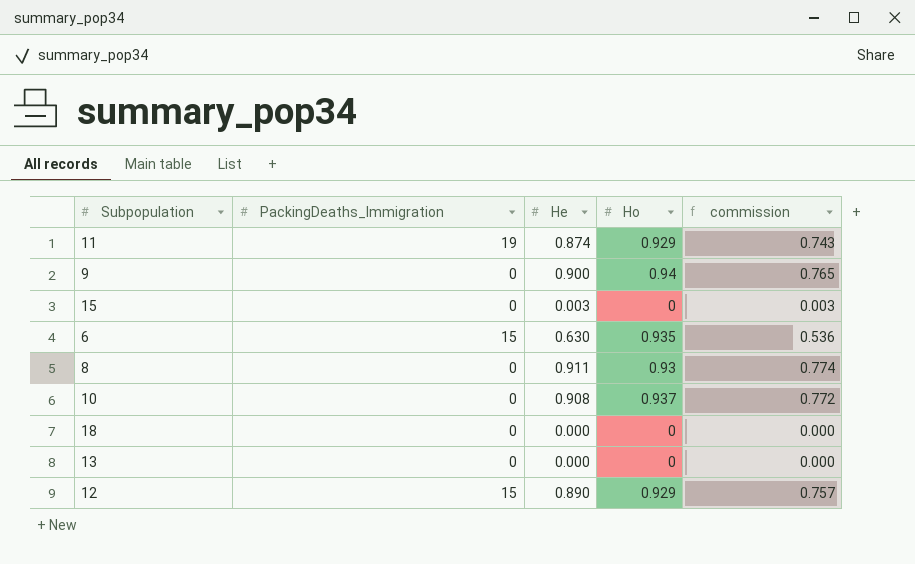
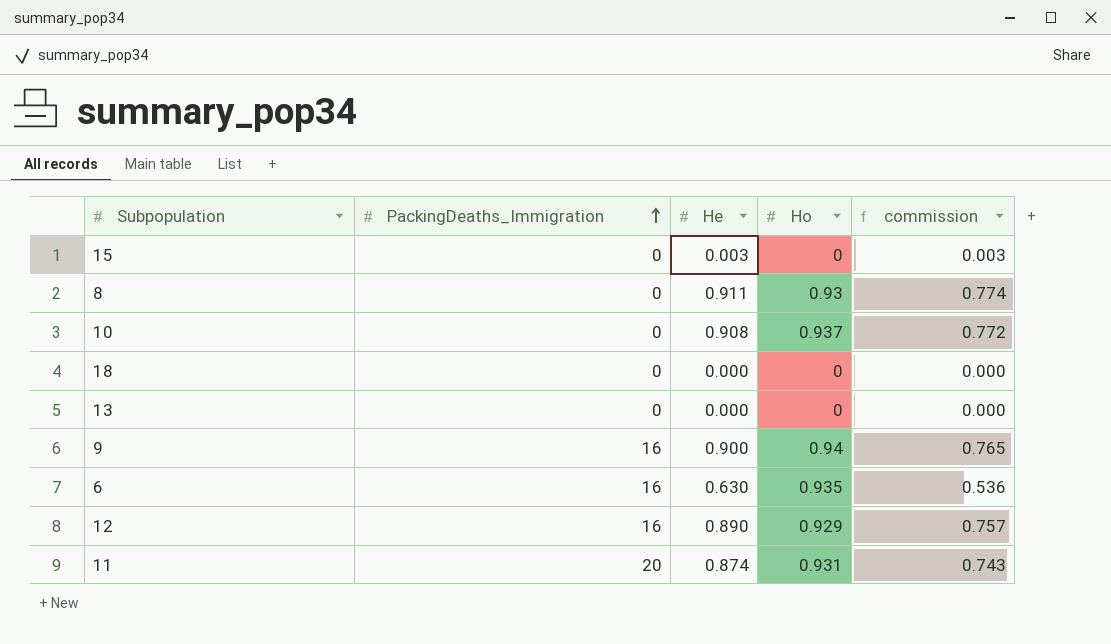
row order: none -> PackingDeaths_Immigration ascending
9 | PackingDeaths_Immigration: 0 -> 16
6 | PackingDeaths_Immigration: 15 -> 16
12 | PackingDeaths_Immigration: 15 -> 16
11 | PackingDeaths_Immigration: 19 -> 20
11 | Ho: 0.929 -> 0.931

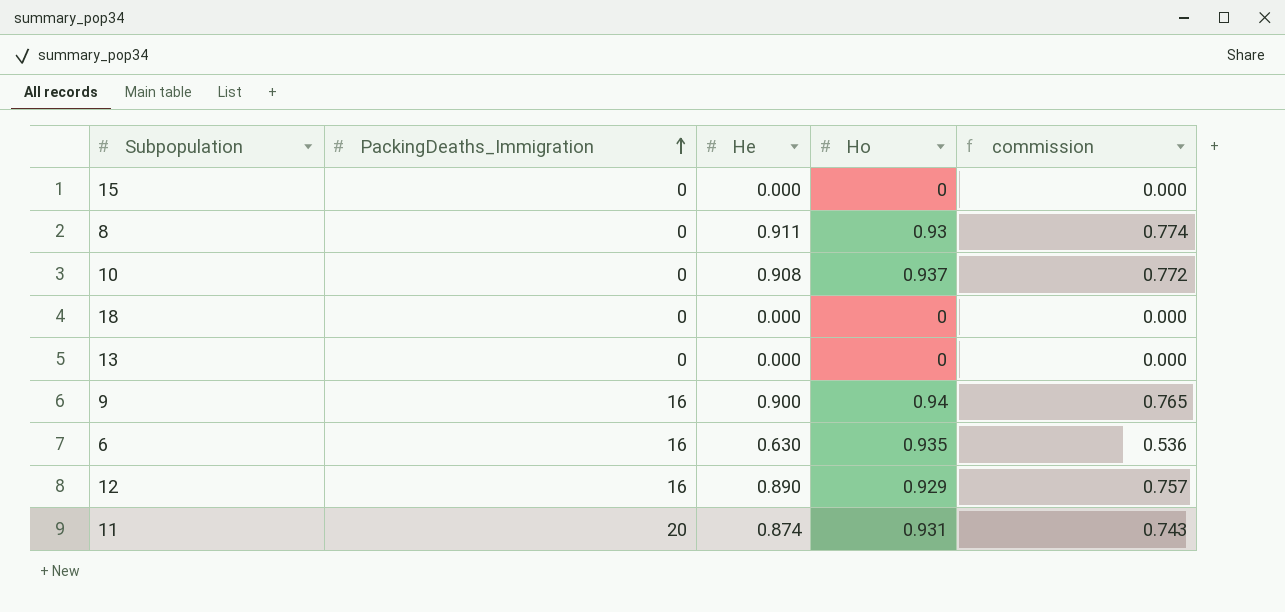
15 | He: 0.003 -> 0.000
15 | commission: 0.003 -> 0.000

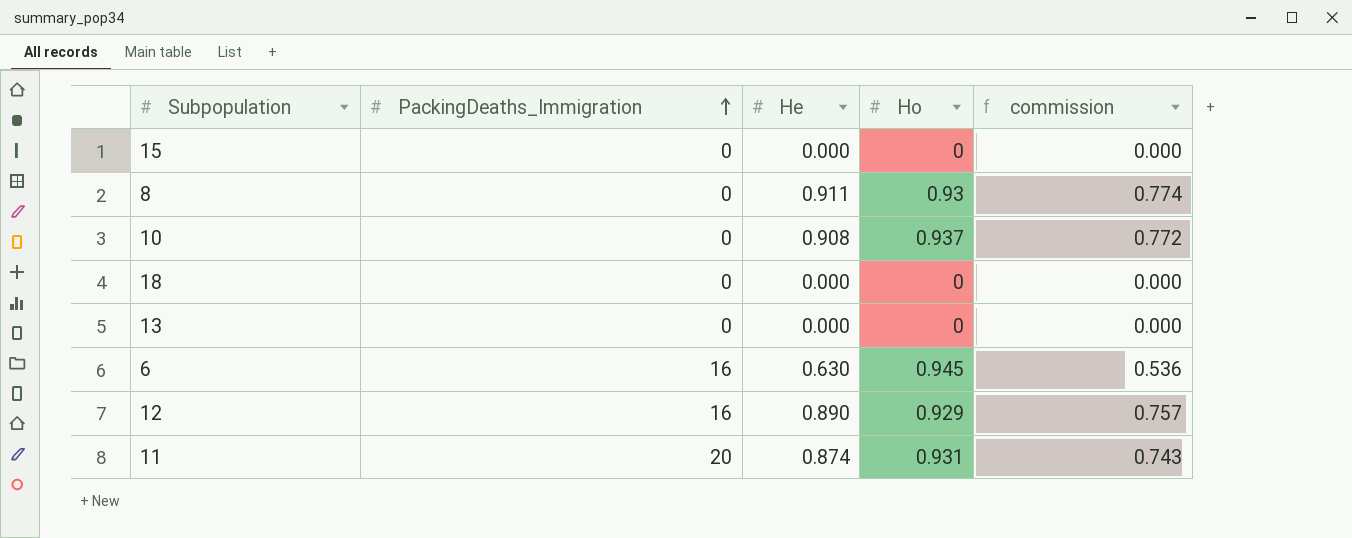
row 9: 16 | 0.900 | 0.94 | 0.765 -> none
6 | Ho: 0.935 -> 0.945

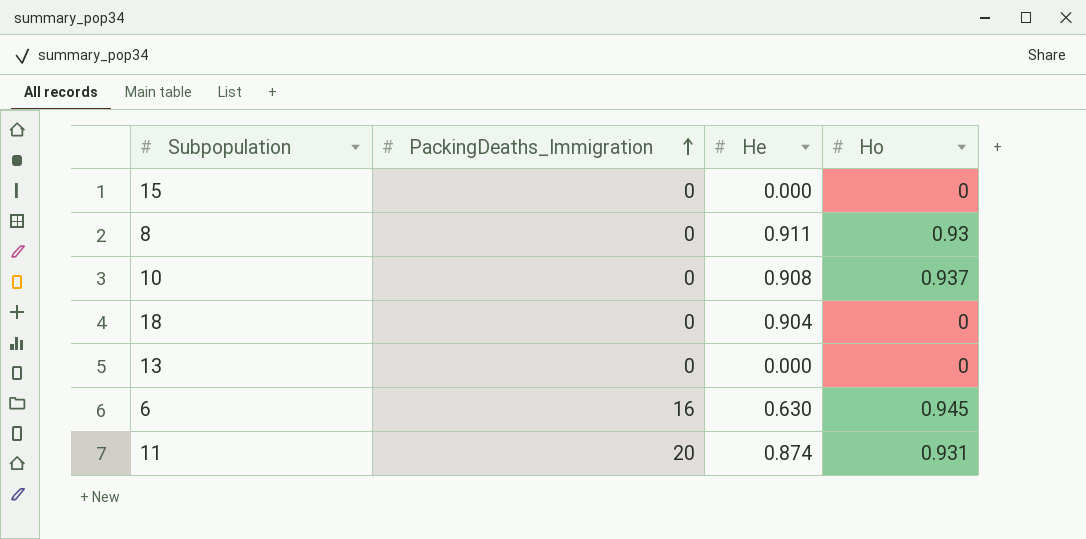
column commission | formula: [He] * 0.85 -> none
row 12: 16 | 0.890 | 0.929 | 0.757 -> none
18 | He: 0.000 -> 0.904

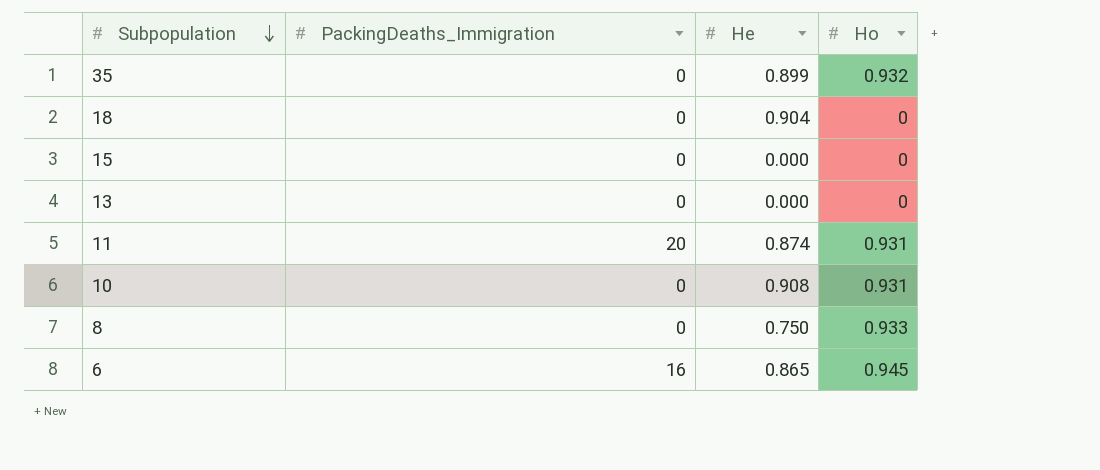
row order: PackingDeaths_Immigration ascending -> Subpopulation descending
row 35: none -> 0 | 0.899 | 0.932
10 | Ho: 0.937 -> 0.931
8 | He: 0.911 -> 0.750
8 | Ho: 0.93 -> 0.933
6 | He: 0.630 -> 0.865

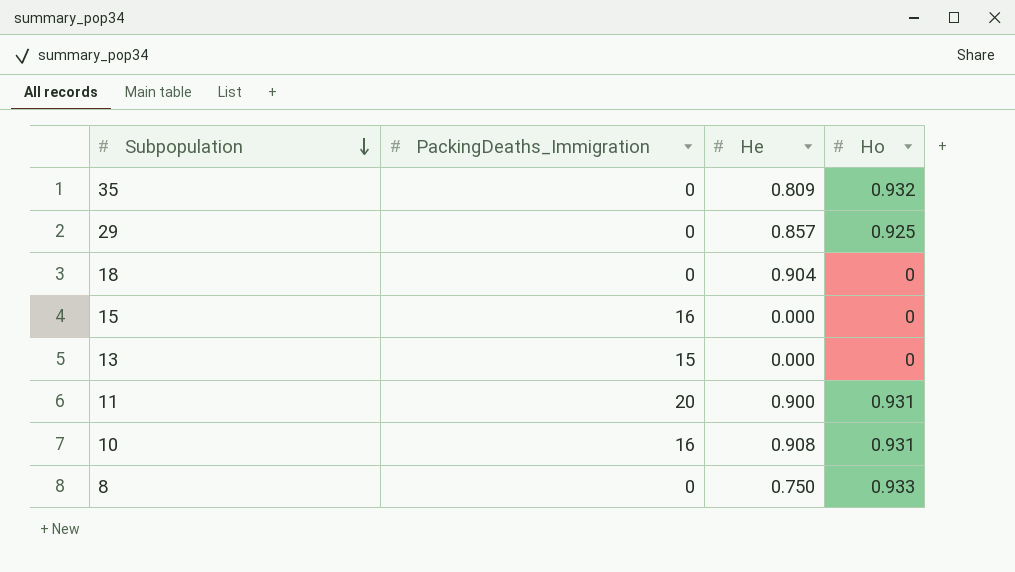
row 6: 16 | 0.865 | 0.945 -> none
35 | He: 0.899 -> 0.809
row 29: none -> 0 | 0.857 | 0.925
15 | PackingDeaths_Immigration: 0 -> 16
13 | PackingDeaths_Immigration: 0 -> 15
11 | He: 0.874 -> 0.900
10 | PackingDeaths_Immigration: 0 -> 16

